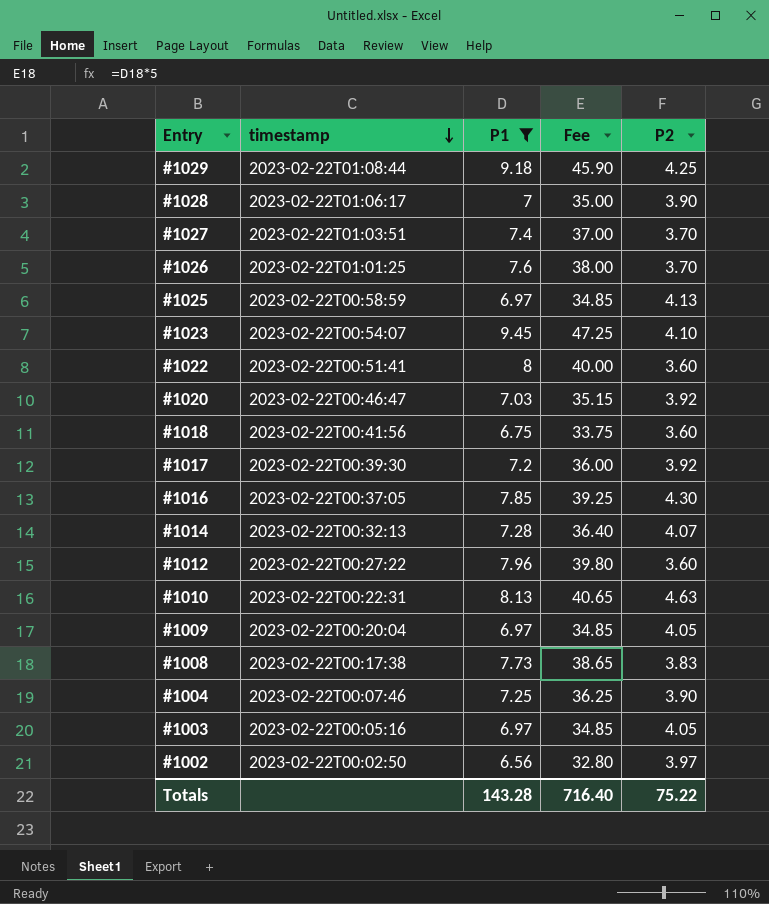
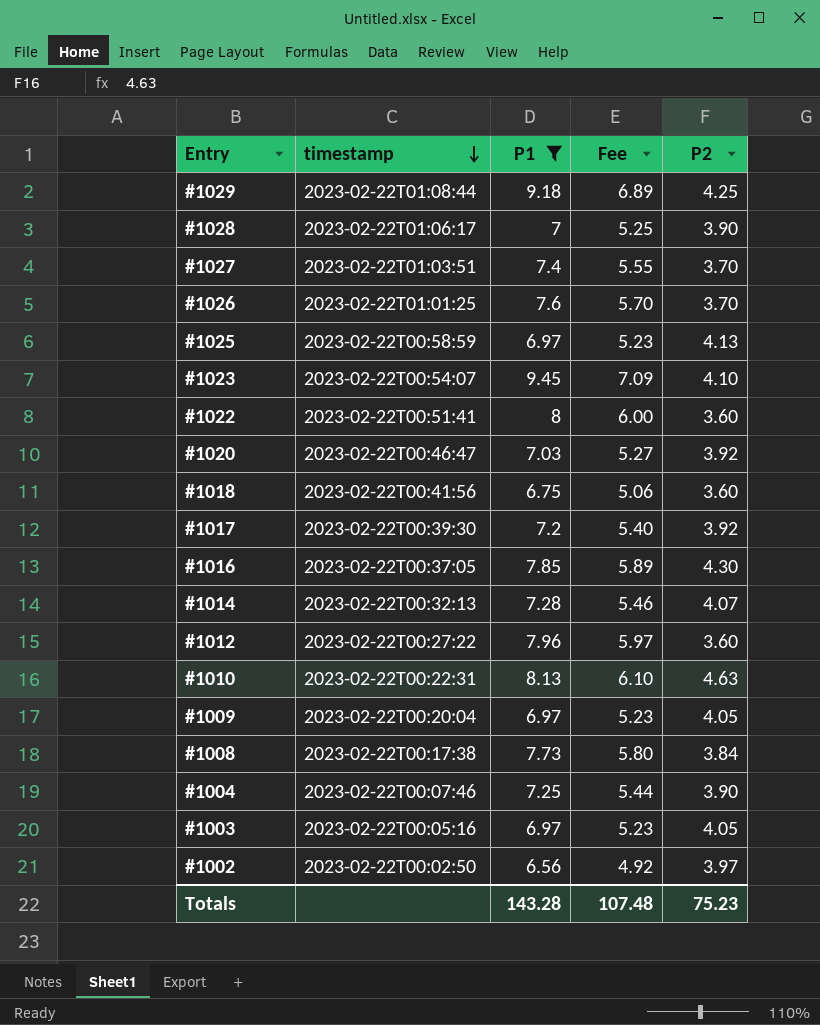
column Fee | formula: [P1] * 5 -> [P1] * 0.75
#1008 | P2: 3.83 -> 3.84
Totals | Fee: 716.40 -> 107.48
Totals | P2: 75.22 -> 75.23

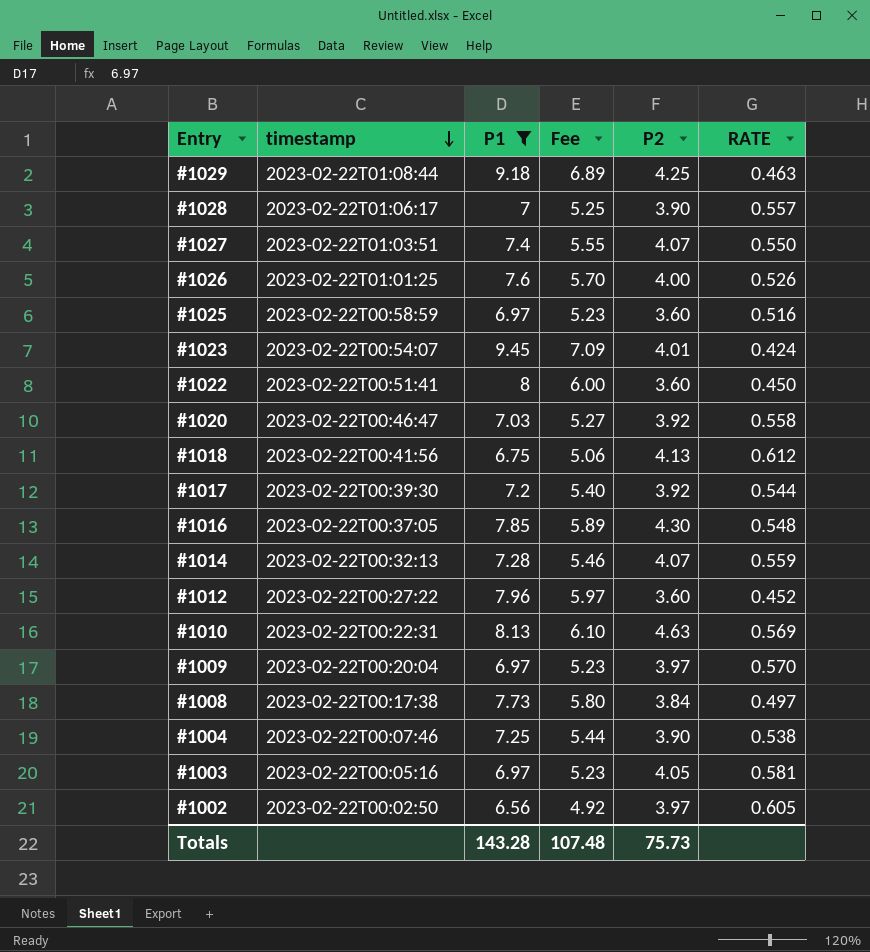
column RATE | formula: none -> [P2] / [P1]
#1027 | P2: 3.70 -> 4.07
#1026 | P2: 3.70 -> 4.00
#1025 | P2: 4.13 -> 3.60
#1023 | P2: 4.10 -> 4.01
#1018 | P2: 3.60 -> 4.13
#1009 | P2: 4.05 -> 3.97
Totals | P2: 75.23 -> 75.73

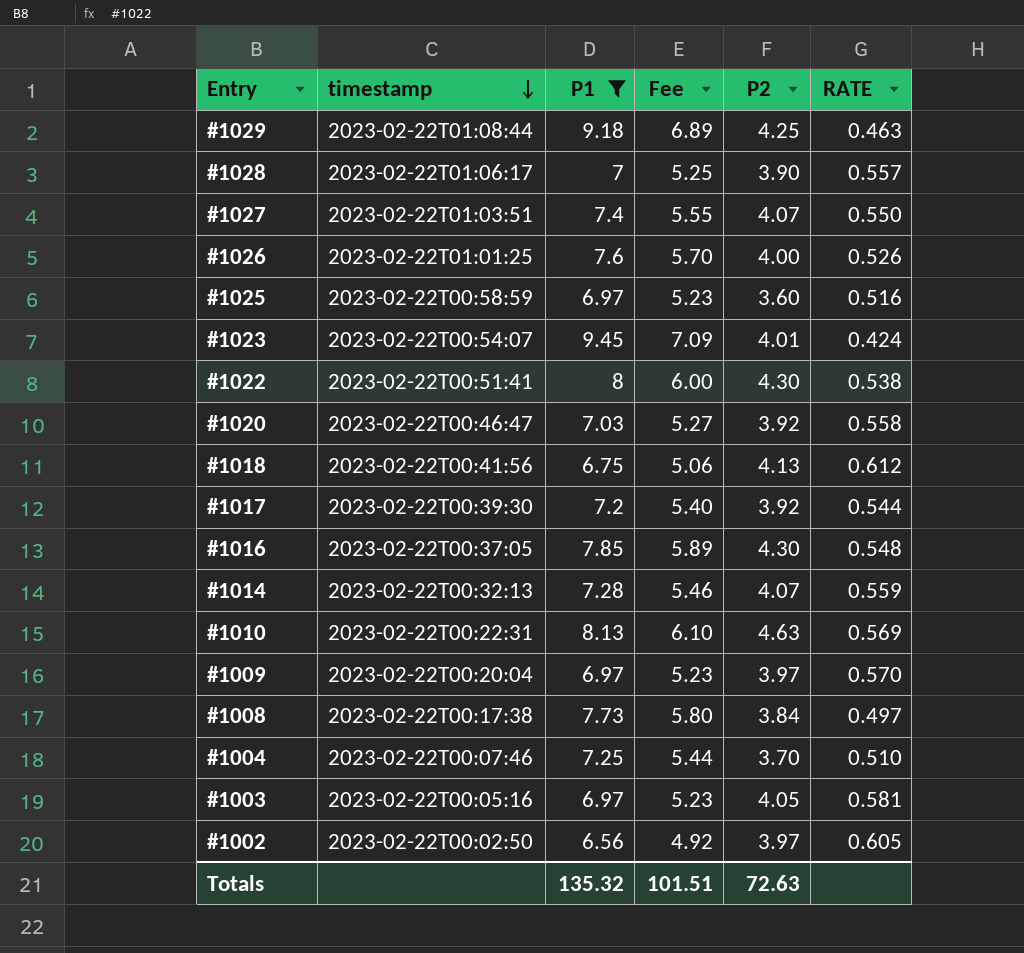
row #1012: 2023-02-22T00:27:22 | 7.96 | 5.97 | 3.60 | 0.452 -> none
#1022 | P2: 3.60 -> 4.30
#1022 | RATE: 0.450 -> 0.538
#1004 | P2: 3.90 -> 3.70
#1004 | RATE: 0.538 -> 0.510
Totals | P1: 143.28 -> 135.32
Totals | Fee: 107.48 -> 101.51
Totals | P2: 75.73 -> 72.63

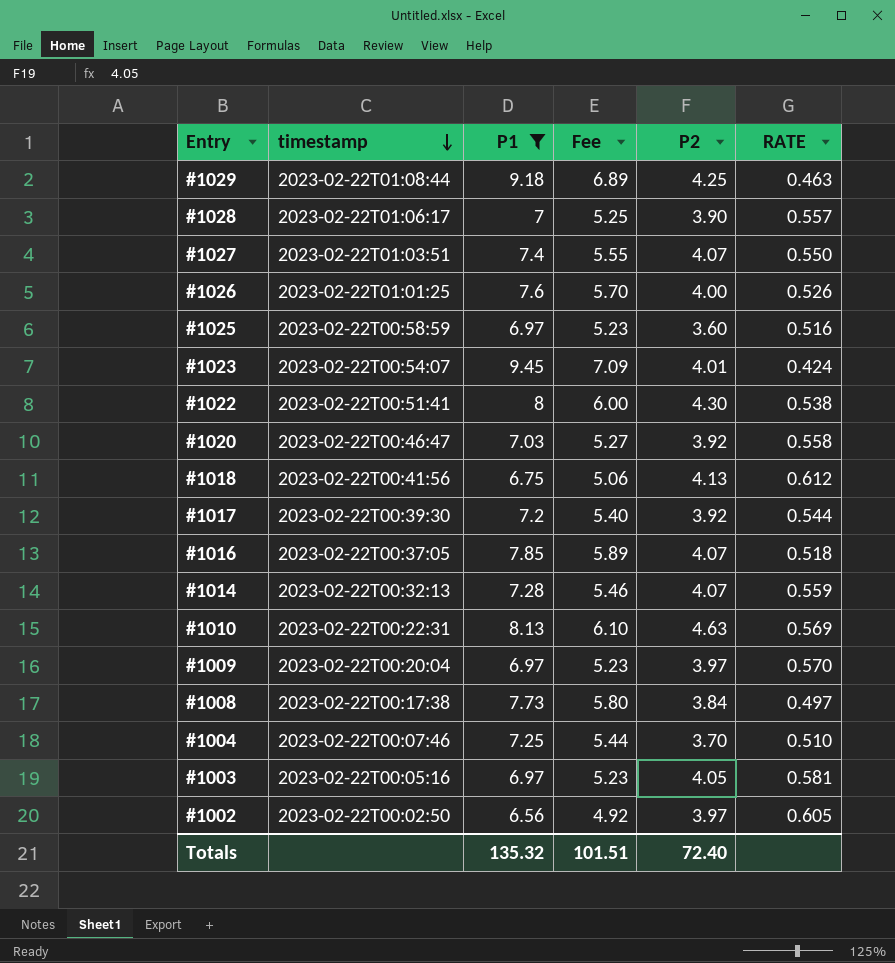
#1016 | P2: 4.30 -> 4.07
#1016 | RATE: 0.548 -> 0.518
Totals | P2: 72.63 -> 72.40

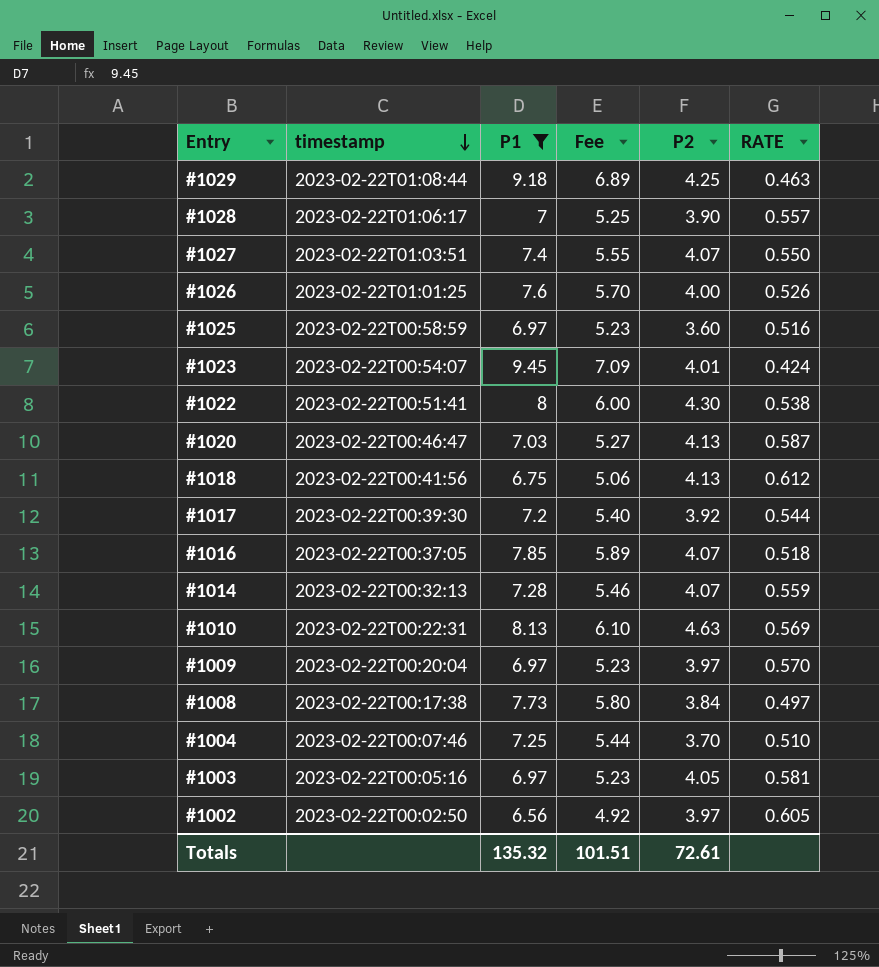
#1020 | P2: 3.92 -> 4.13
#1020 | RATE: 0.558 -> 0.587
Totals | P2: 72.40 -> 72.61

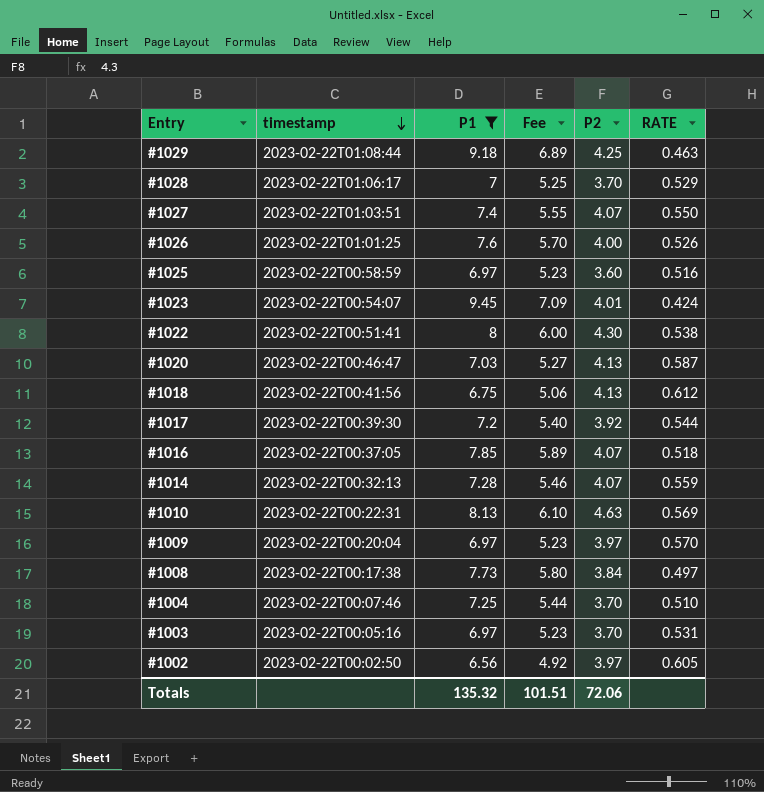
#1028 | P2: 3.90 -> 3.70
#1028 | RATE: 0.557 -> 0.529
#1003 | P2: 4.05 -> 3.70
#1003 | RATE: 0.581 -> 0.531
Totals | P2: 72.61 -> 72.06

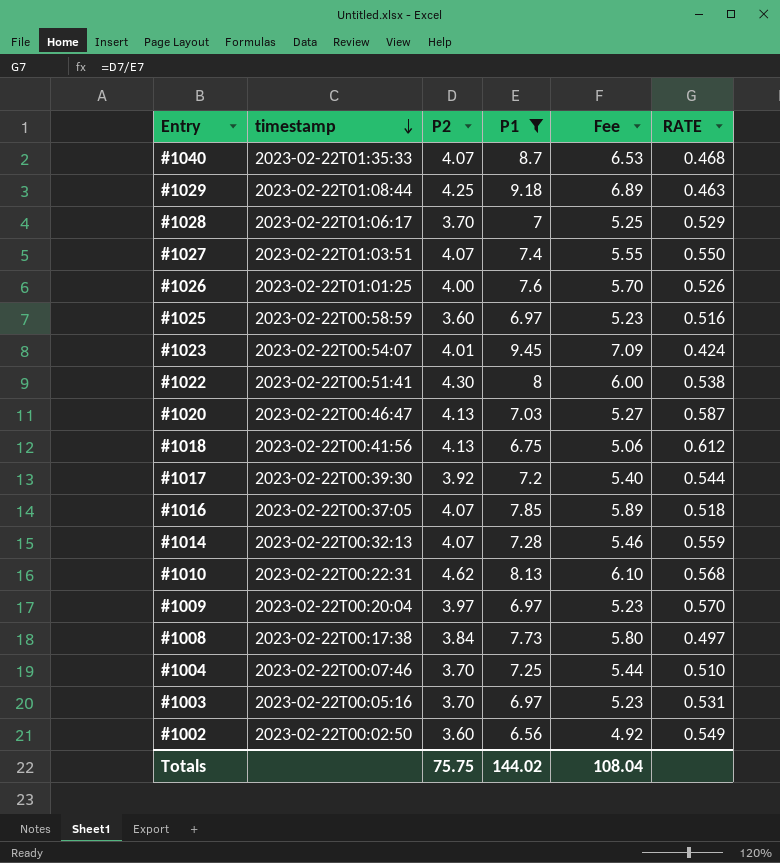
column P2 | position: 5 -> 3
row #1040: none -> 2023-02-22T01:35:33 | 4.07 | 8.7 | 6.53 | 0.468
#1010 | P2: 4.63 -> 4.62
#1010 | RATE: 0.569 -> 0.568
#1002 | P2: 3.97 -> 3.60
#1002 | RATE: 0.605 -> 0.549
Totals | P2: 72.06 -> 75.75
Totals | P1: 135.32 -> 144.02
Totals | Fee: 101.51 -> 108.04

